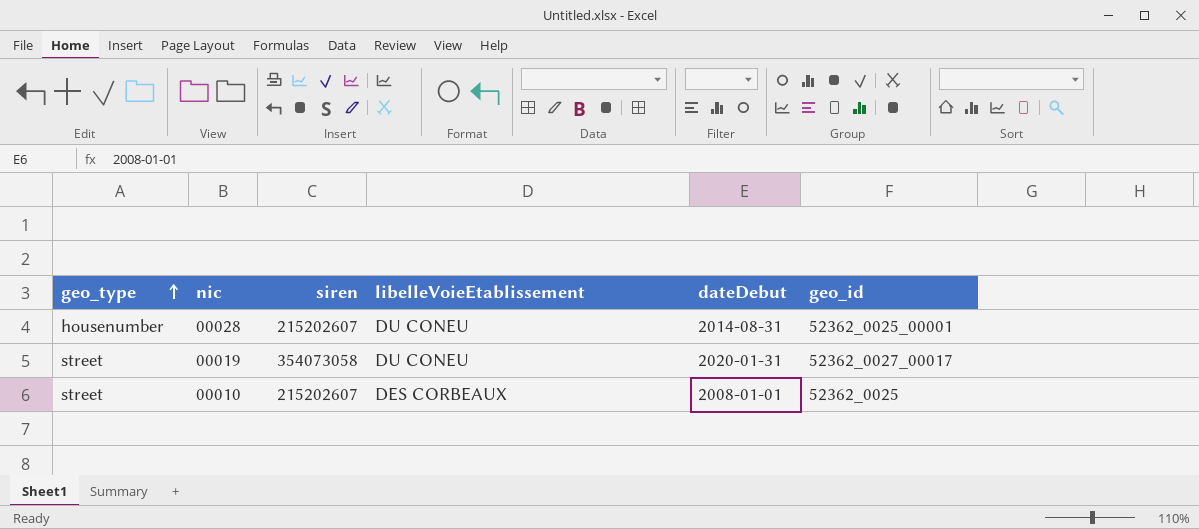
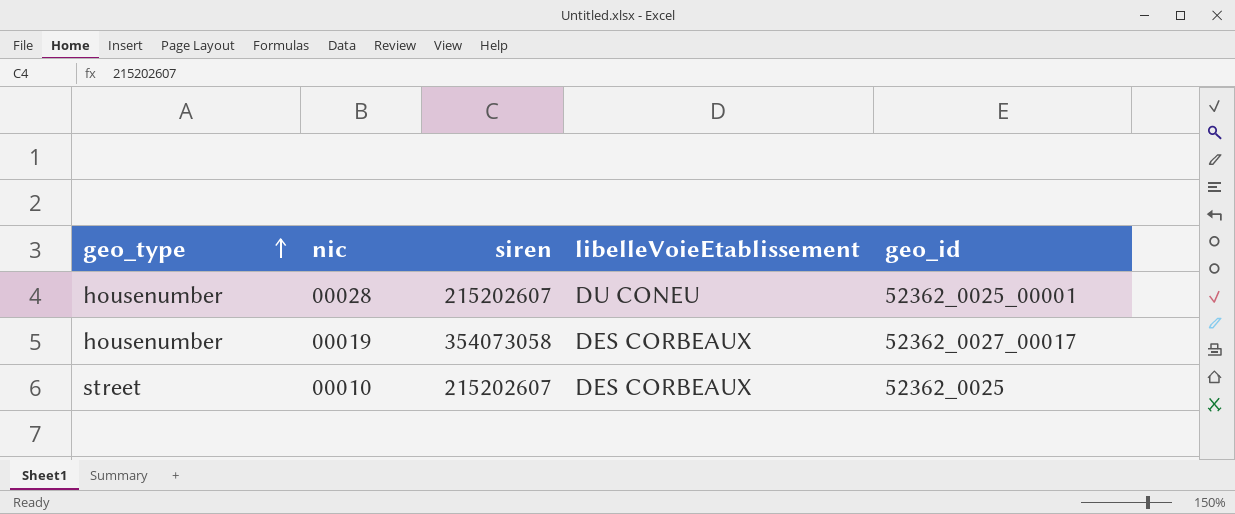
column dateDebut | position: 5 -> none
00019 | geo_type: street -> housenumber
00019 | libelleVoieEtablissement: DU CONEU -> DES CORBEAUX

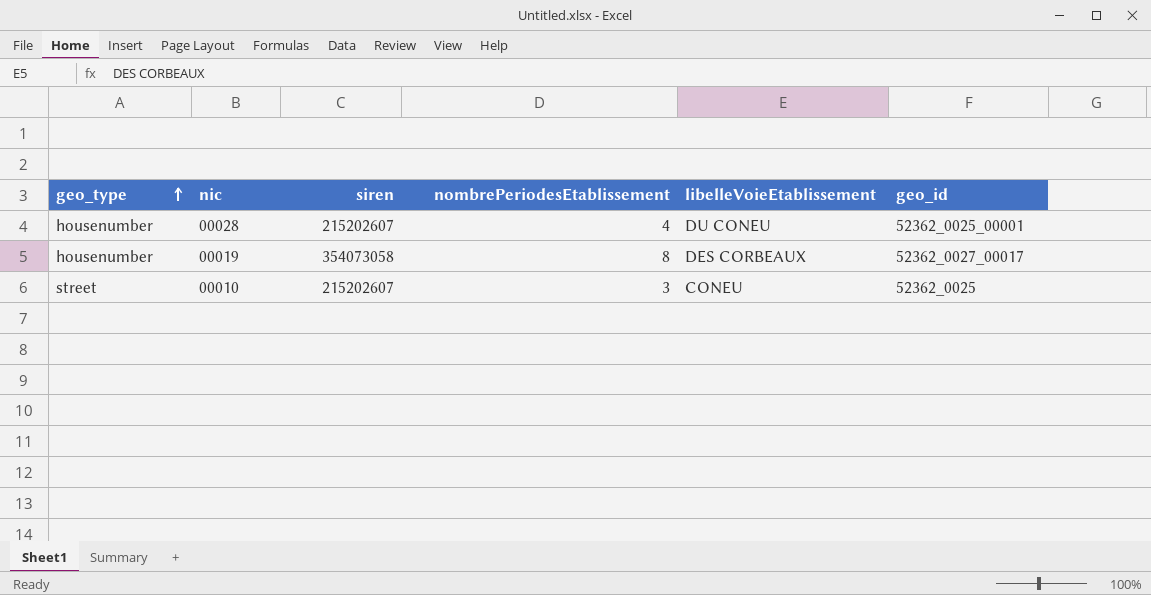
column nombrePeriodesEtablissement | position: none -> 4
00010 | libelleVoieEtablissement: DES CORBEAUX -> CONEU

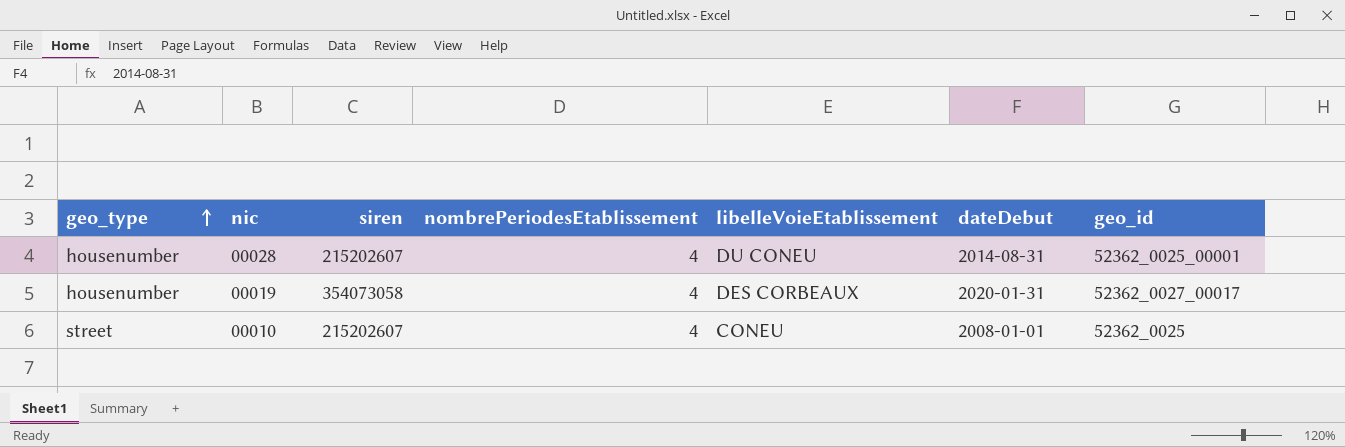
column dateDebut | position: none -> 6
00019 | nombrePeriodesEtablissement: 8 -> 4
00010 | nombrePeriodesEtablissement: 3 -> 4

